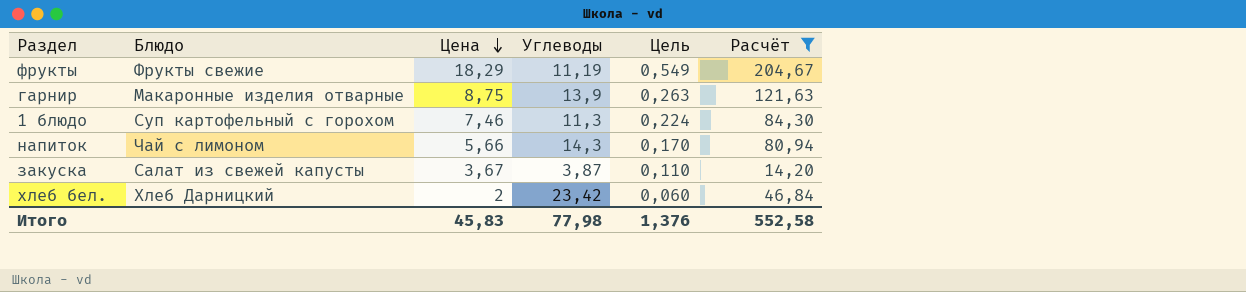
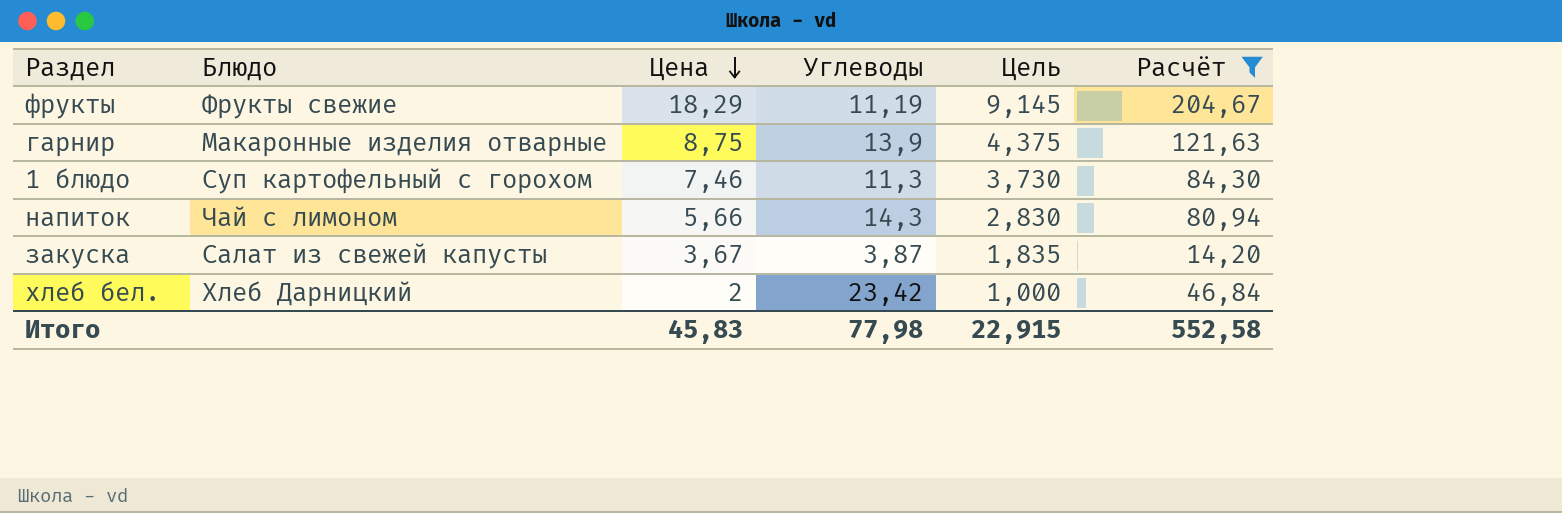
column Цель | formula: [Цена] * 0,03 -> [Цена] * 0,5
Итого | Цель: 1,376 -> 22,915

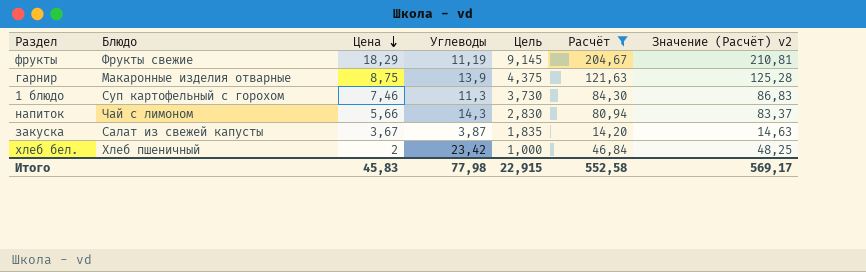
column Значение (Расчёт) v2 | formula: none -> [Расчёт] * 1,03
хлеб бел. | Блюдо: Хлеб Дарницкий -> Хлеб пшеничный

